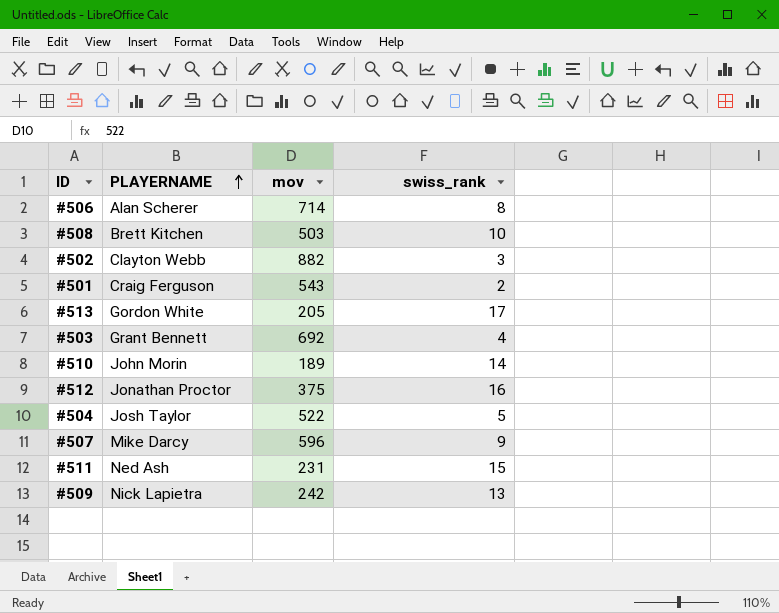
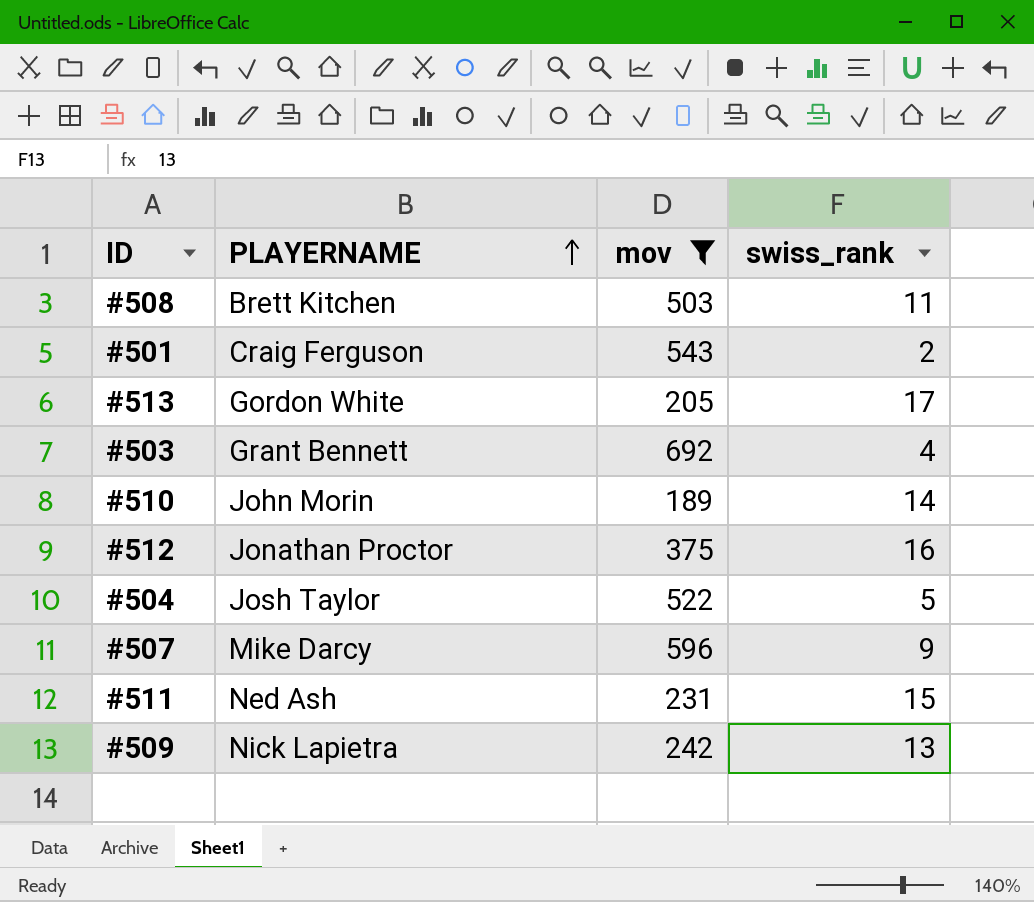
filter: none -> mov <= 692
#508 | swiss_rank: 10 -> 11

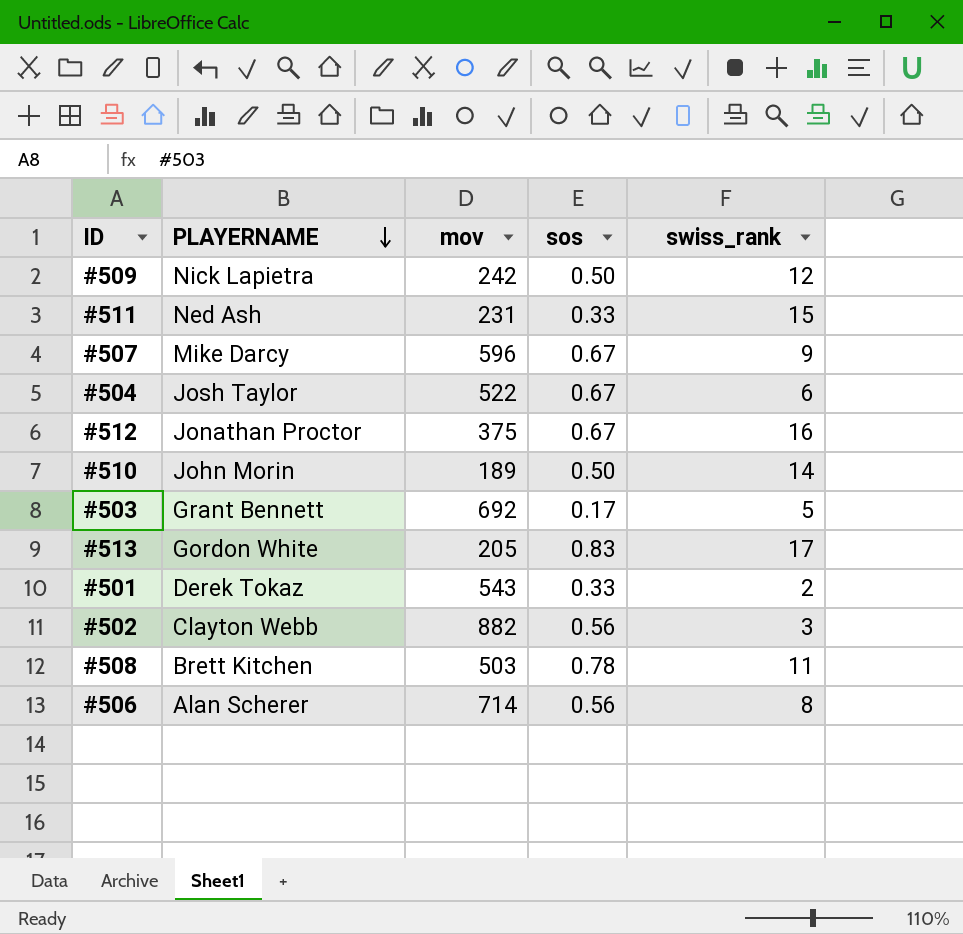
filter: mov <= 692 -> none
row order: PLAYERNAME ascending -> PLAYERNAME descending
column sos | position: none -> 4
#509 | swiss_rank: 13 -> 12
#504 | swiss_rank: 5 -> 6
#503 | swiss_rank: 4 -> 5
#501 | PLAYERNAME: Craig Ferguson -> Derek Tokaz

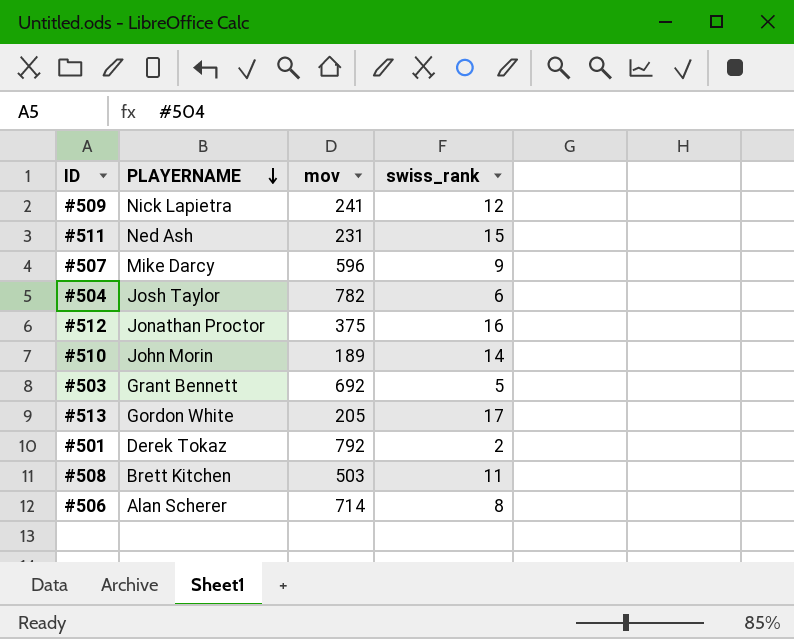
column sos | position: 4 -> none
row #502: Clayton Webb | 882 | 0.56 | 3 -> none
#509 | mov: 242 -> 241
#504 | mov: 522 -> 782
#501 | mov: 543 -> 792

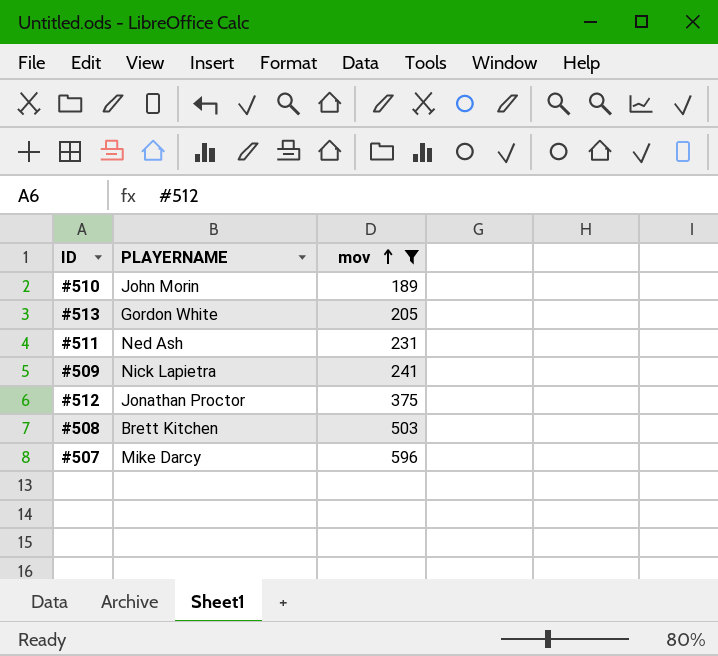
filter: none -> mov <= 596
row order: PLAYERNAME descending -> mov ascending
column swiss_rank | position: 4 -> none

